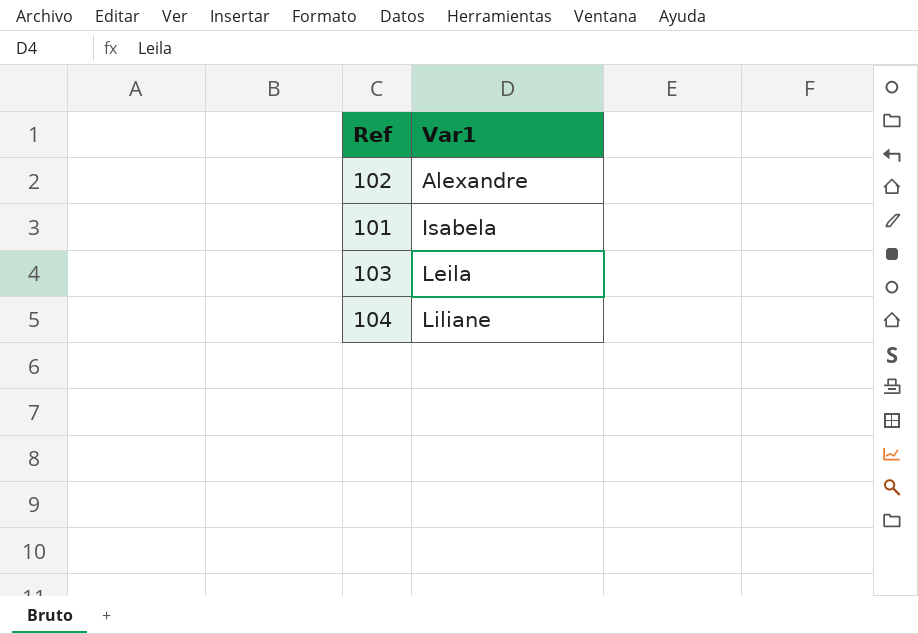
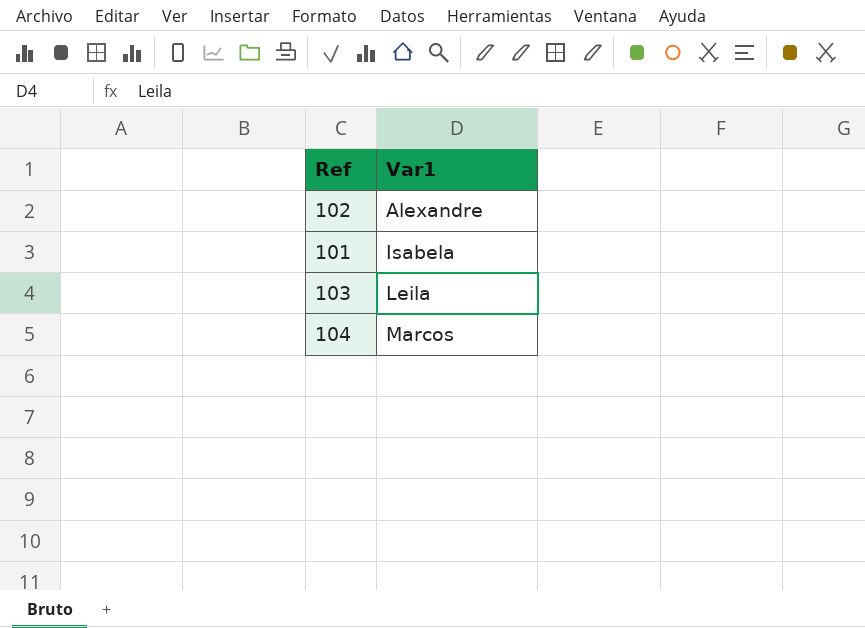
104 | Var1: Liliane -> Marcos

